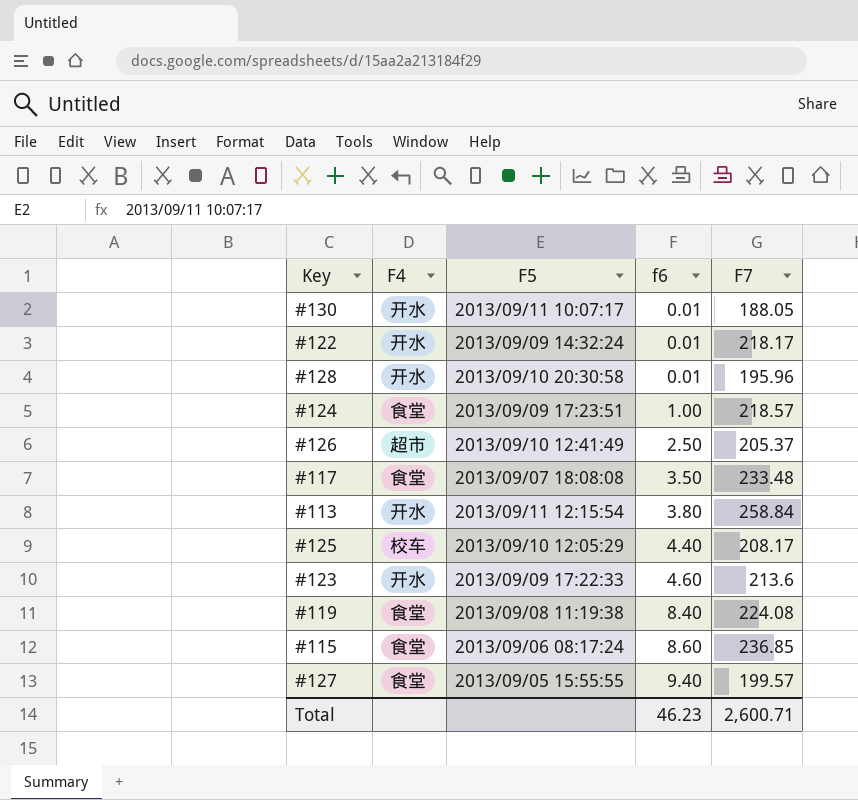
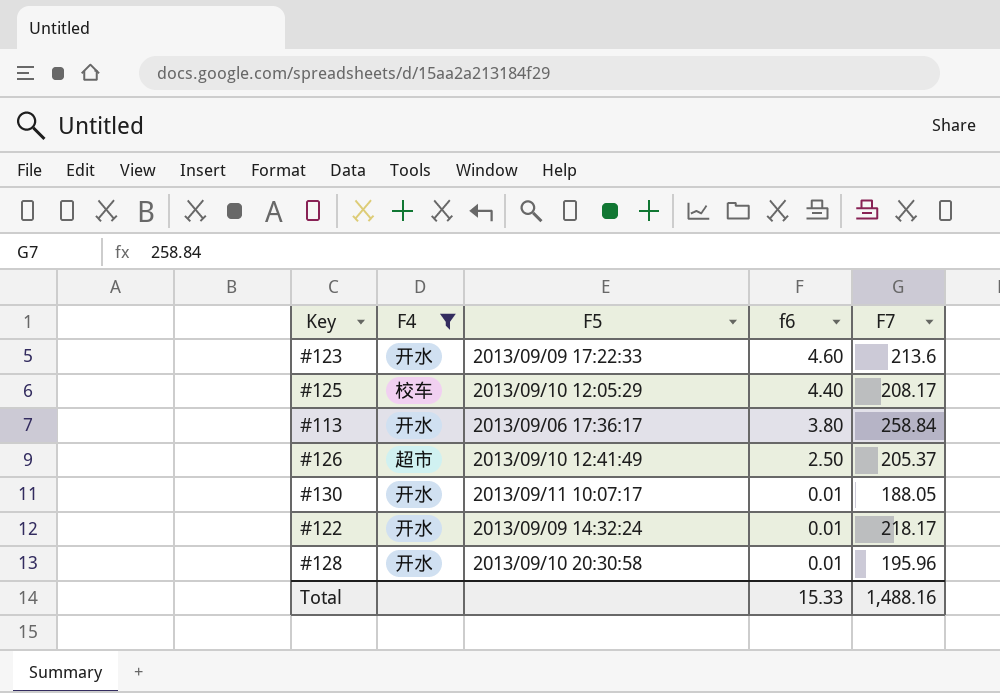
filter: none -> F4 != 食堂
row order: f6 ascending -> f6 descending
#113 | F5: 2013/09/11 12:15:54 -> 2013/09/06 17:36:17
Total | f6: 46.23 -> 15.33
Total | F7: 2,600.71 -> 1,488.16

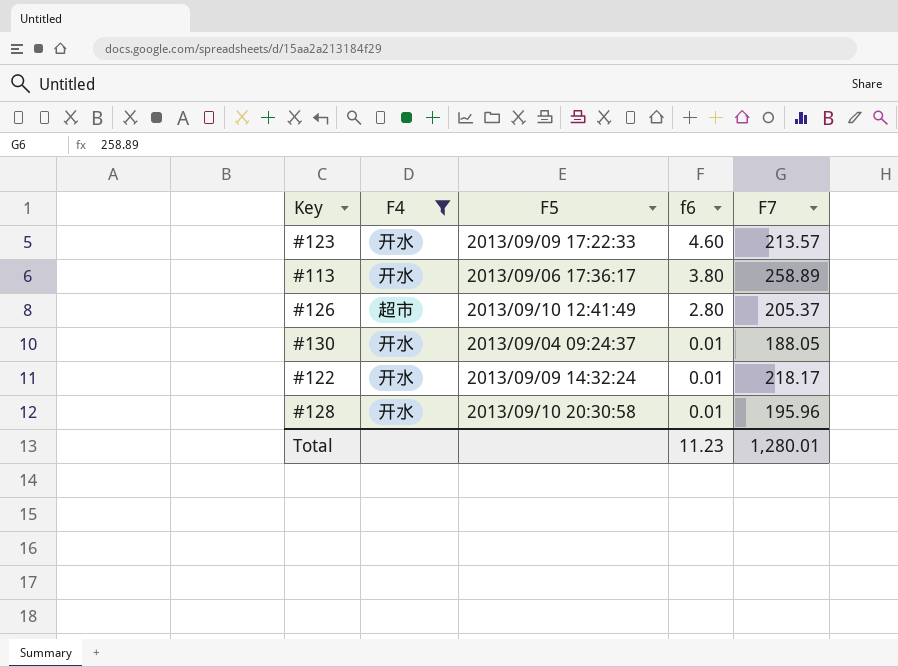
row #125: 校车 | 2013/09/10 12:05:29 | 4.40 | 208.17 -> none
#123 | F7: 213.6 -> 213.57
#113 | F7: 258.84 -> 258.89
#126 | f6: 2.50 -> 2.80
#130 | F5: 2013/09/11 10:07:17 -> 2013/09/04 09:24:37
Total | f6: 15.33 -> 11.23
Total | F7: 1,488.16 -> 1,280.01

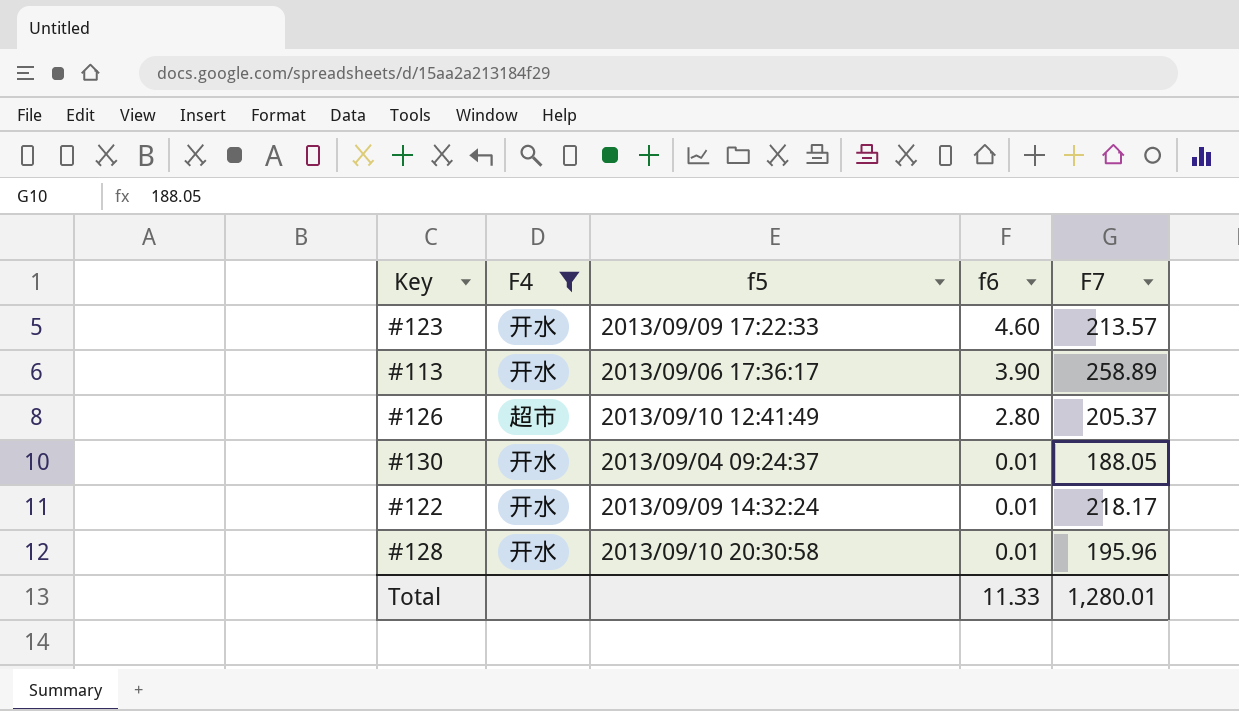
column name: F5 -> f5
#113 | f6: 3.80 -> 3.90
Total | f6: 11.23 -> 11.33

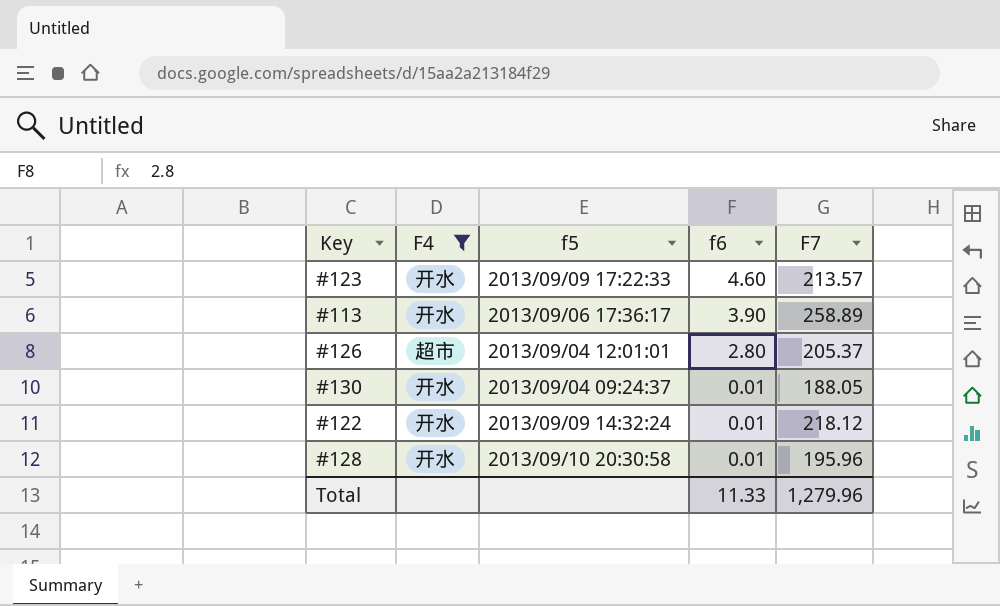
#126 | f5: 2013/09/10 12:41:49 -> 2013/09/04 12:01:01
#122 | F7: 218.17 -> 218.12
Total | F7: 1,280.01 -> 1,279.96

